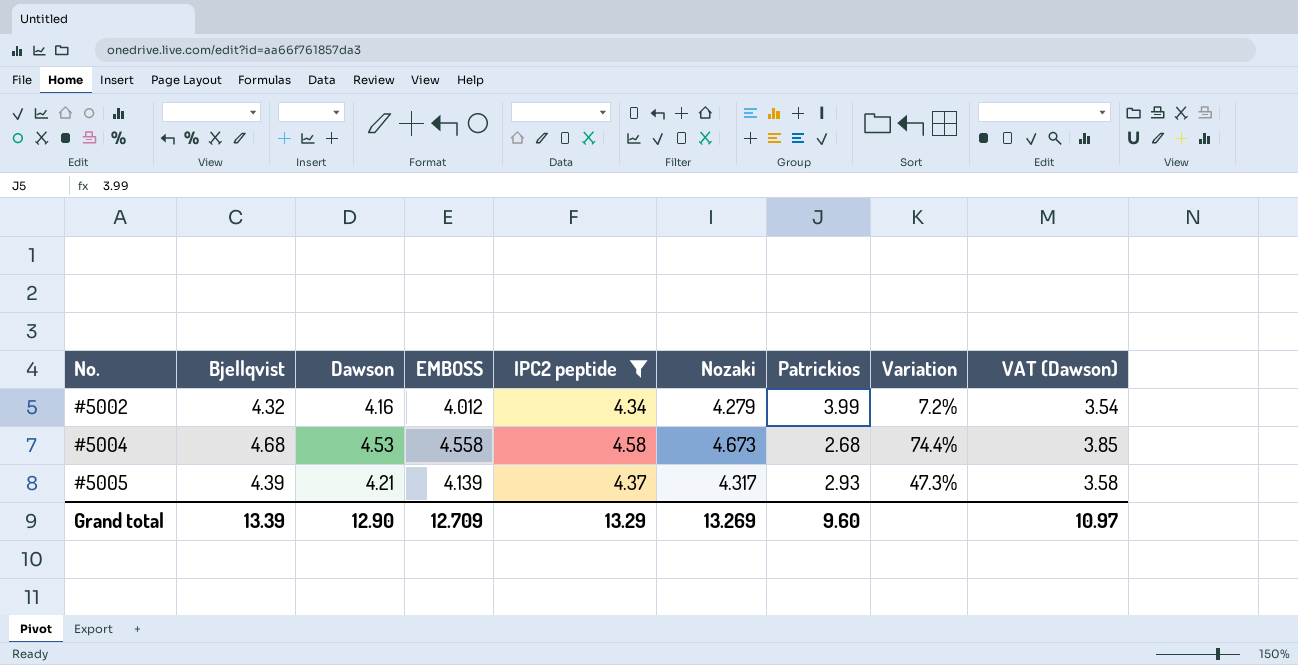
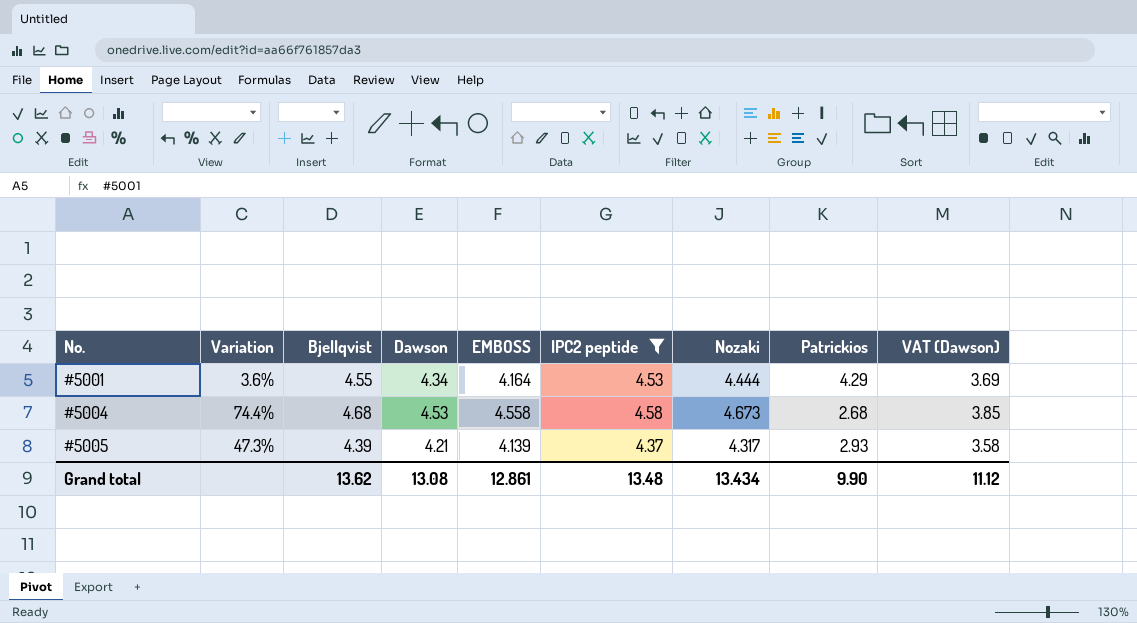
column Variation | position: 8 -> 2
row #5002: 4.32 | 4.16 | 4.012 | 4.34 | 4.279 | 3.99 | 7.2% | 3.54 -> none
row #5001: none -> 3.6% | 4.55 | 4.34 | 4.164 | 4.53 | 4.444 | 4.29 | 3.69
Grand total | Bjellqvist: 13.39 -> 13.62
Grand total | Dawson: 12.90 -> 13.08
Grand total | EMBOSS: 12.709 -> 12.861
Grand total | IPC2 peptide: 13.29 -> 13.48
Grand total | Nozaki: 13.269 -> 13.434
Grand total | Patrickios: 9.60 -> 9.90
Grand total | VAT (Dawson): 10.97 -> 11.12

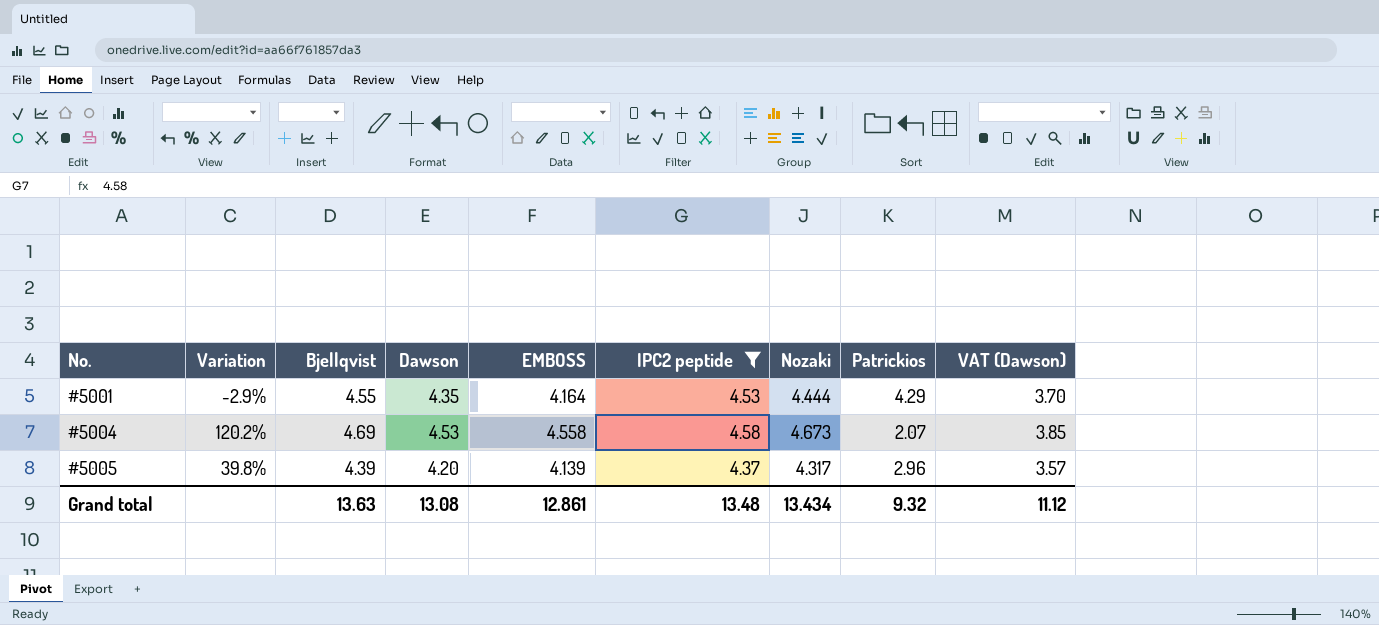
column Variation | formula: ([Nozaki] - [Patrickios]) / [Patrickios] -> ([EMBOSS] - [Patrickios]) / [Patrickios]
#5001 | Dawson: 4.34 -> 4.35
#5001 | VAT (Dawson): 3.69 -> 3.70
#5004 | Bjellqvist: 4.68 -> 4.69
#5004 | Patrickios: 2.68 -> 2.07
#5005 | Dawson: 4.21 -> 4.20
#5005 | Patrickios: 2.93 -> 2.96
#5005 | VAT (Dawson): 3.58 -> 3.57
Grand total | Bjellqvist: 13.62 -> 13.63
Grand total | Patrickios: 9.90 -> 9.32

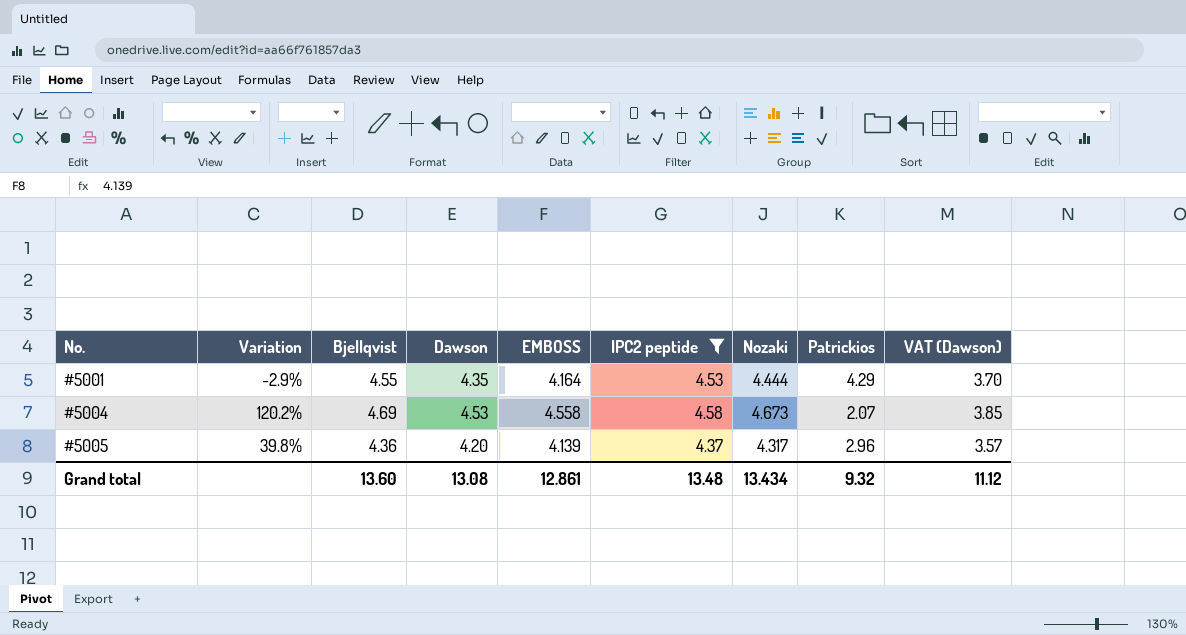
#5005 | Bjellqvist: 4.39 -> 4.36
Grand total | Bjellqvist: 13.63 -> 13.60

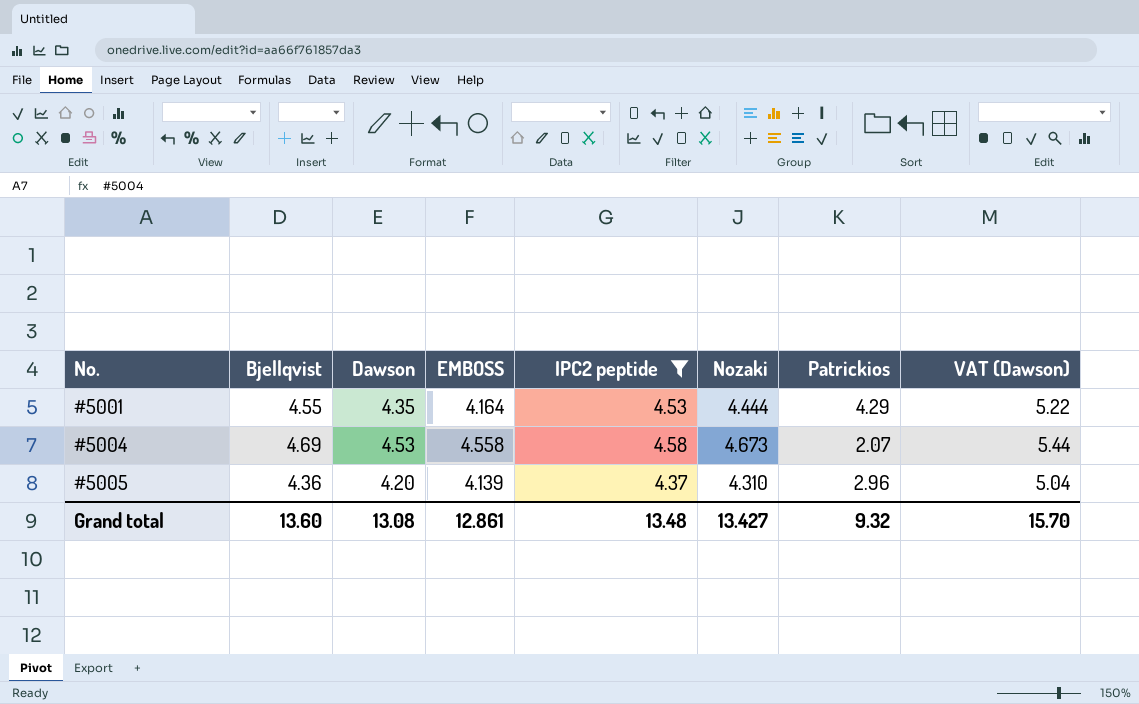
column Variation | formula: ([EMBOSS] - [Patrickios]) / [Patrickios] -> none
column VAT (Dawson) | formula: [Dawson] * 0.85 -> [Dawson] * 1.2
#5005 | Nozaki: 4.317 -> 4.310
Grand total | Nozaki: 13.434 -> 13.427
Grand total | VAT (Dawson): 11.12 -> 15.70

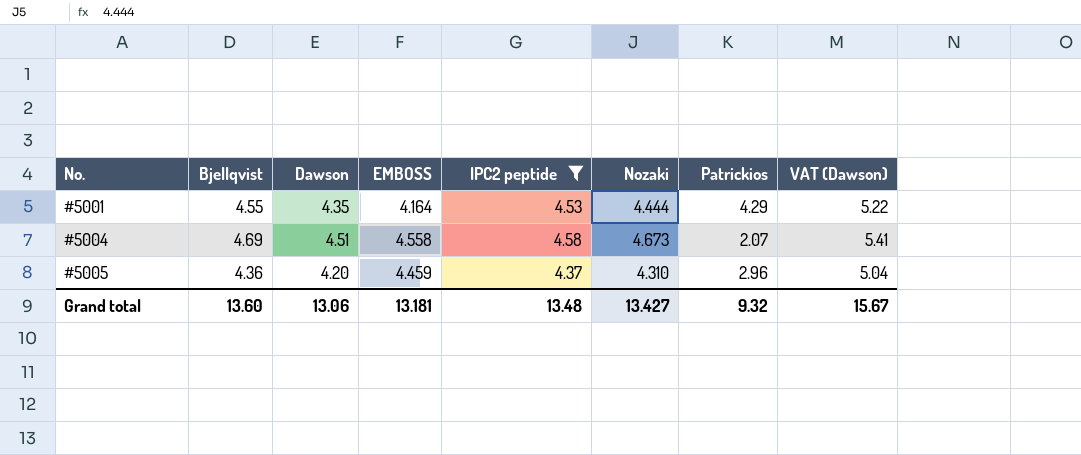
#5004 | Dawson: 4.53 -> 4.51
#5004 | VAT (Dawson): 5.44 -> 5.41
#5005 | EMBOSS: 4.139 -> 4.459
Grand total | Dawson: 13.08 -> 13.06
Grand total | EMBOSS: 12.861 -> 13.181
Grand total | VAT (Dawson): 15.70 -> 15.67

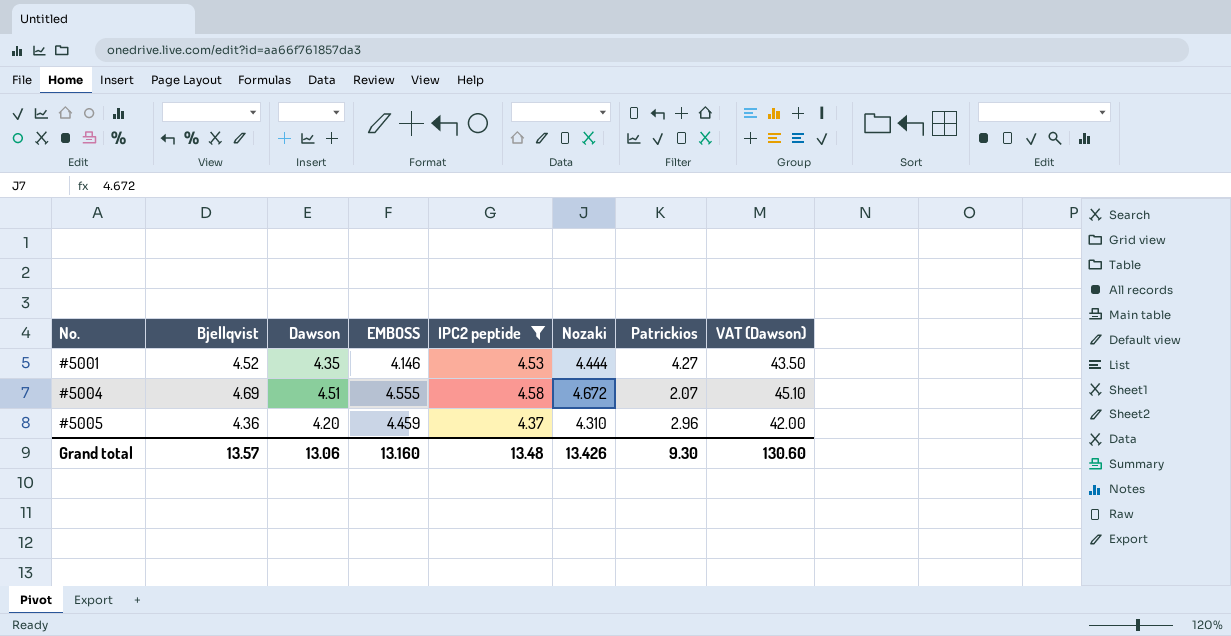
column VAT (Dawson) | formula: [Dawson] * 1.2 -> [Dawson] * 10
#5001 | Bjellqvist: 4.55 -> 4.52
#5001 | EMBOSS: 4.164 -> 4.146
#5001 | Patrickios: 4.29 -> 4.27
#5004 | EMBOSS: 4.558 -> 4.555
#5004 | Nozaki: 4.673 -> 4.672
Grand total | Bjellqvist: 13.60 -> 13.57
Grand total | EMBOSS: 13.181 -> 13.160
Grand total | Nozaki: 13.427 -> 13.426
Grand total | Patrickios: 9.32 -> 9.30
Grand total | VAT (Dawson): 15.67 -> 130.60

